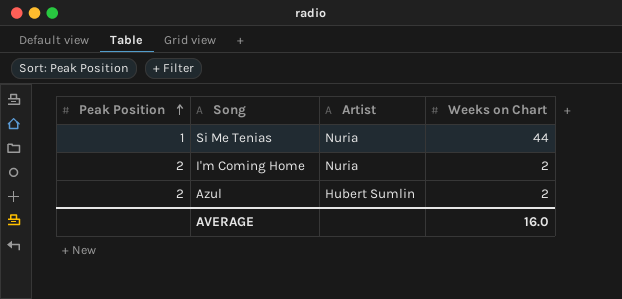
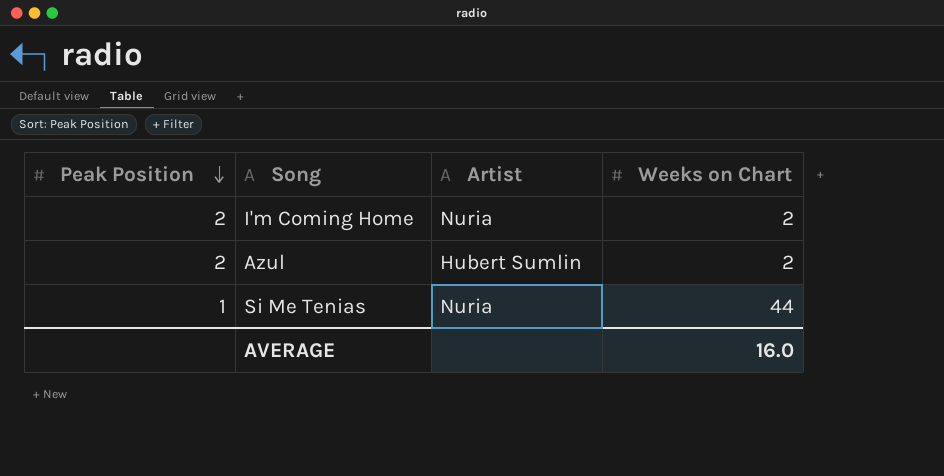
row order: Peak Position ascending -> Peak Position descending

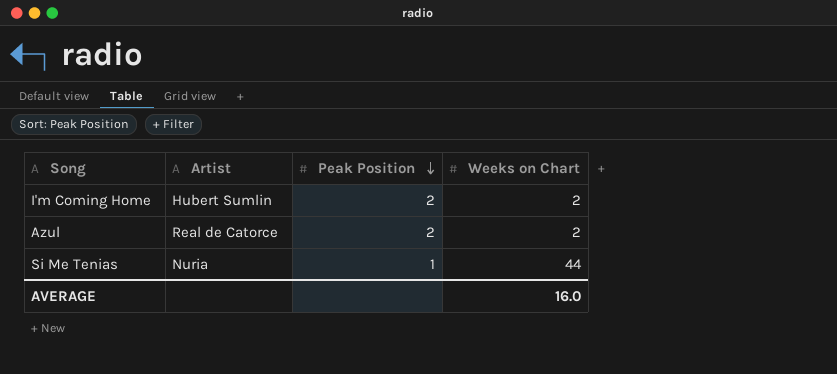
column Peak Position | position: 1 -> 3
I'm Coming Home | Artist: Nuria -> Hubert Sumlin
Azul | Artist: Hubert Sumlin -> Real de Catorce

